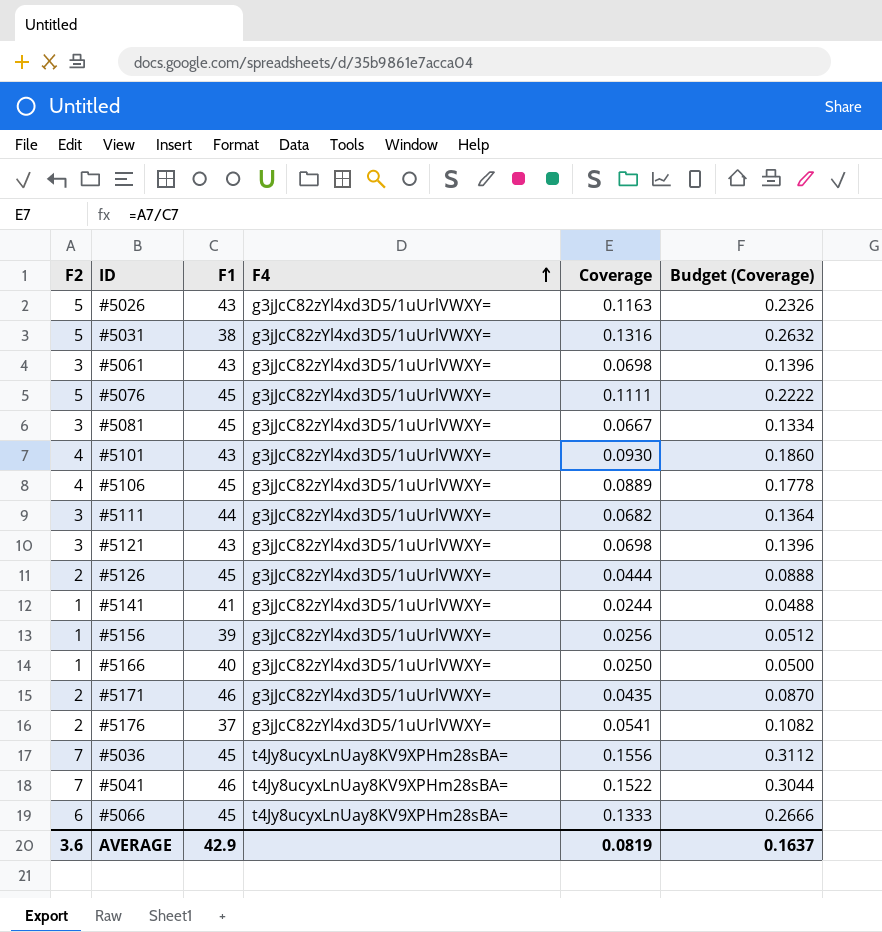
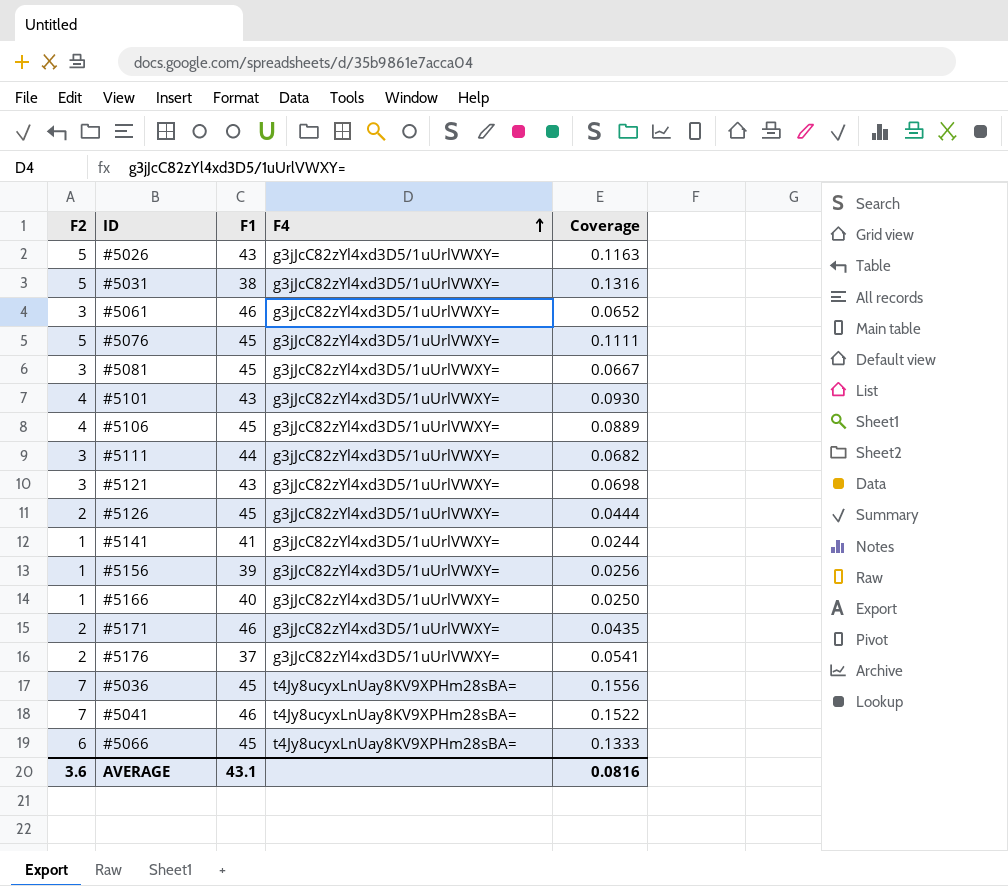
column Budget (Coverage) | formula: [Coverage] * 2 -> none
#5061 | F1: 43 -> 46
#5061 | Coverage: 0.0698 -> 0.0652
AVERAGE | F1: 42.9 -> 43.1
AVERAGE | Coverage: 0.0819 -> 0.0816

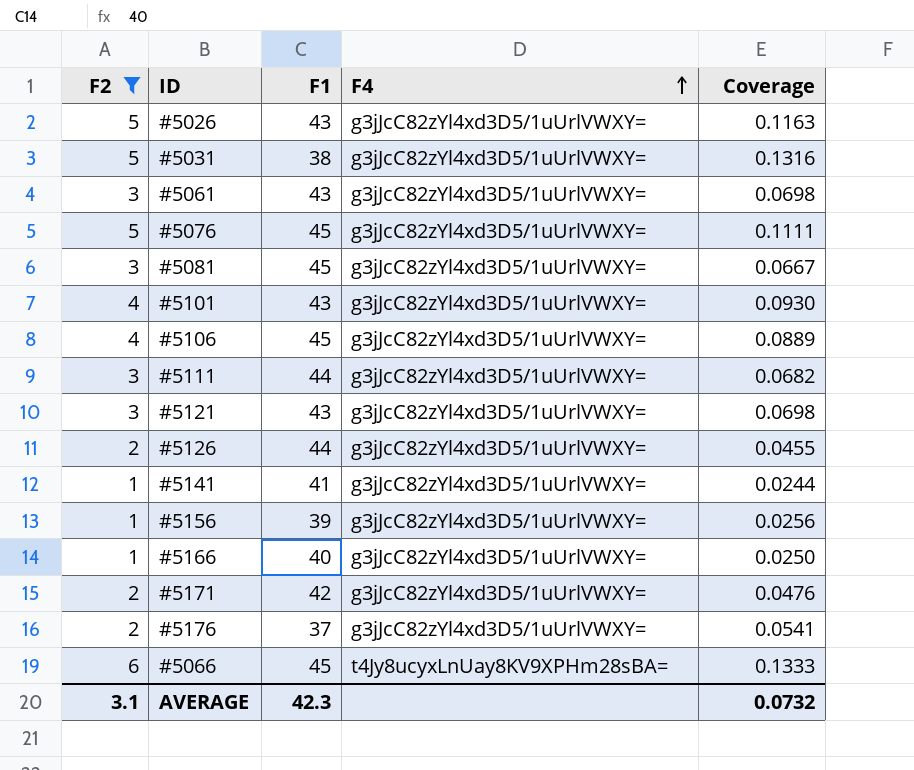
filter: none -> F2 != 7
#5061 | F1: 46 -> 43
#5061 | Coverage: 0.0652 -> 0.0698
#5126 | F1: 45 -> 44
#5126 | Coverage: 0.0444 -> 0.0455
#5171 | F1: 46 -> 42
#5171 | Coverage: 0.0435 -> 0.0476
AVERAGE | F2: 3.6 -> 3.1
AVERAGE | F1: 43.1 -> 42.3
AVERAGE | Coverage: 0.0816 -> 0.0732

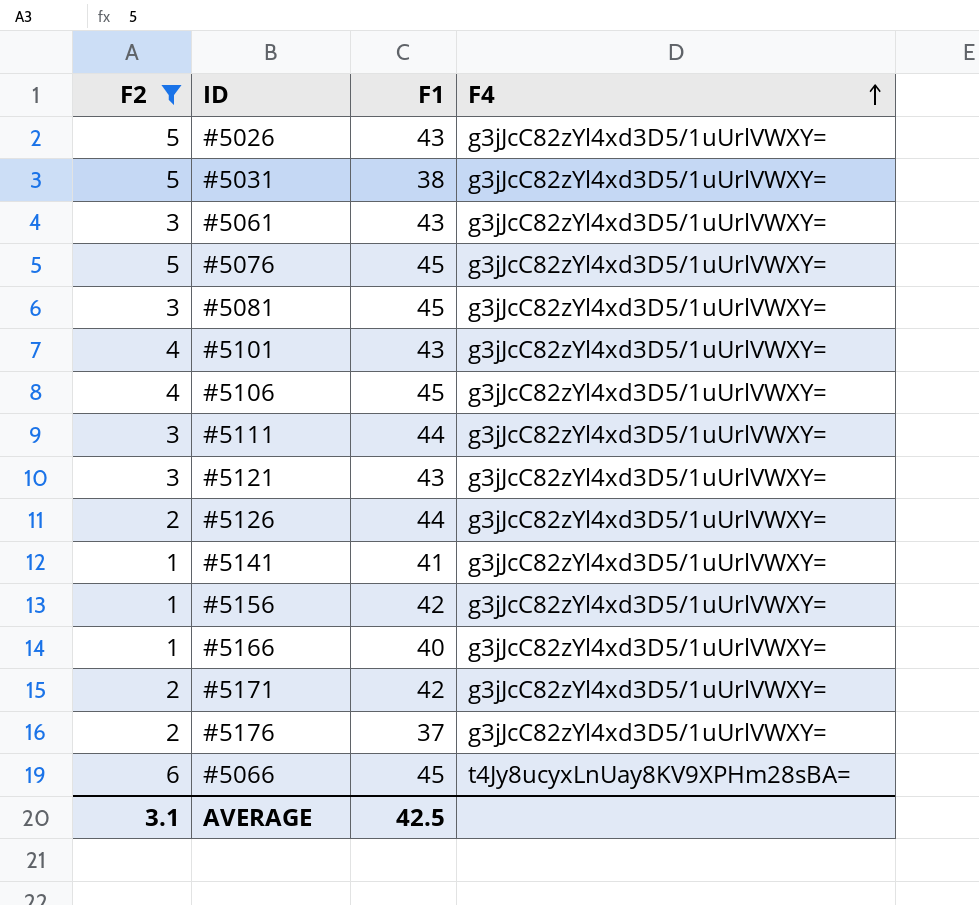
column Coverage | formula: [F2] / [F1] -> none
#5156 | F1: 39 -> 42
AVERAGE | F1: 42.3 -> 42.5

